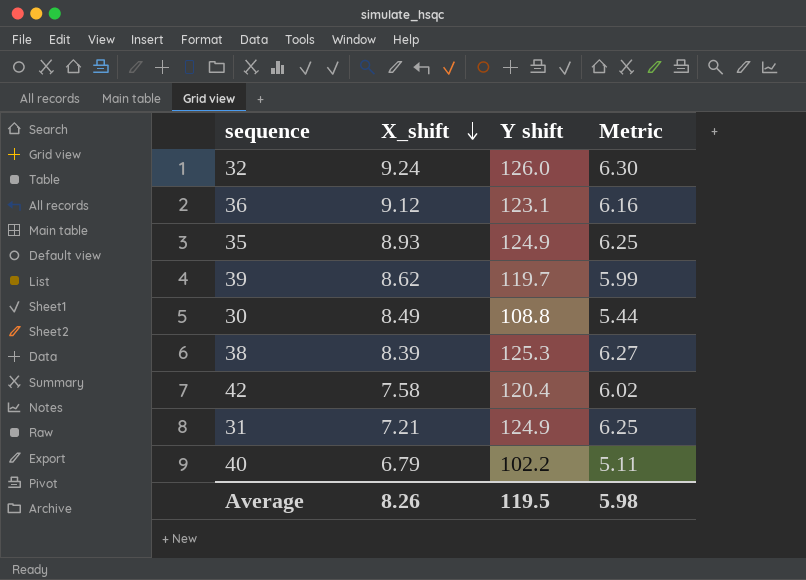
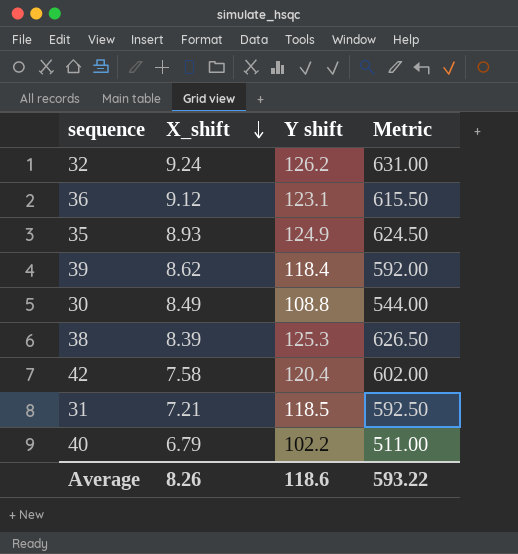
column Metric | formula: [Y shift] * 0.05 -> [Y shift] * 5
32 | Y shift: 126.0 -> 126.2
39 | Y shift: 119.7 -> 118.4
31 | Y shift: 124.9 -> 118.5
Average | Y shift: 119.5 -> 118.6
Average | Metric: 5.98 -> 593.22

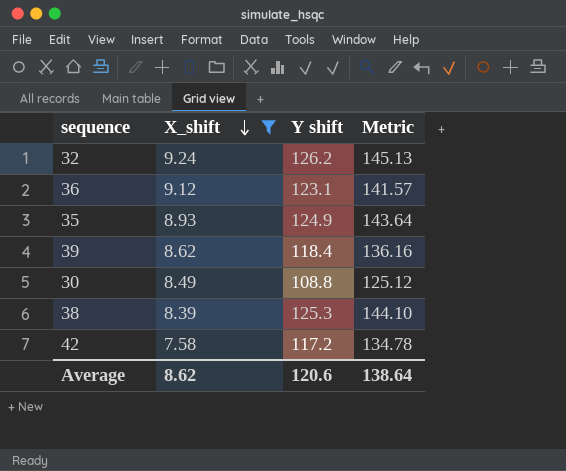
filter: none -> X_shift >= 7.58
column Metric | formula: [Y shift] * 5 -> [Y shift] * 1.15
42 | Y shift: 120.4 -> 117.2
Average | X_shift: 8.26 -> 8.62
Average | Y shift: 118.6 -> 120.6
Average | Metric: 593.22 -> 138.64

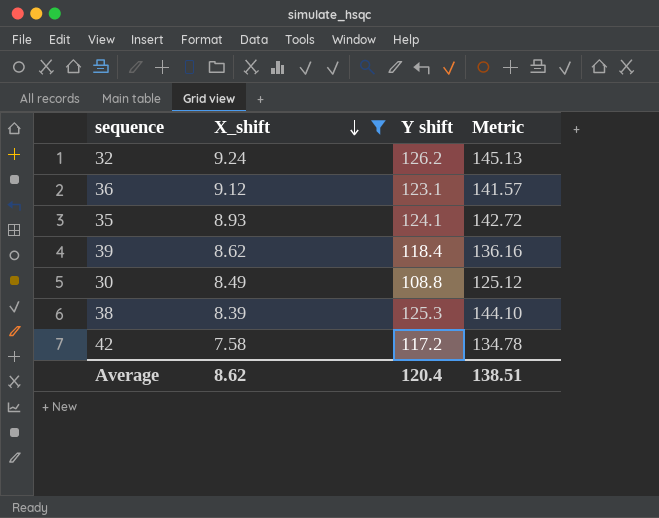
35 | Y shift: 124.9 -> 124.1
35 | Metric: 143.64 -> 142.72
Average | Y shift: 120.6 -> 120.4
Average | Metric: 138.64 -> 138.51

